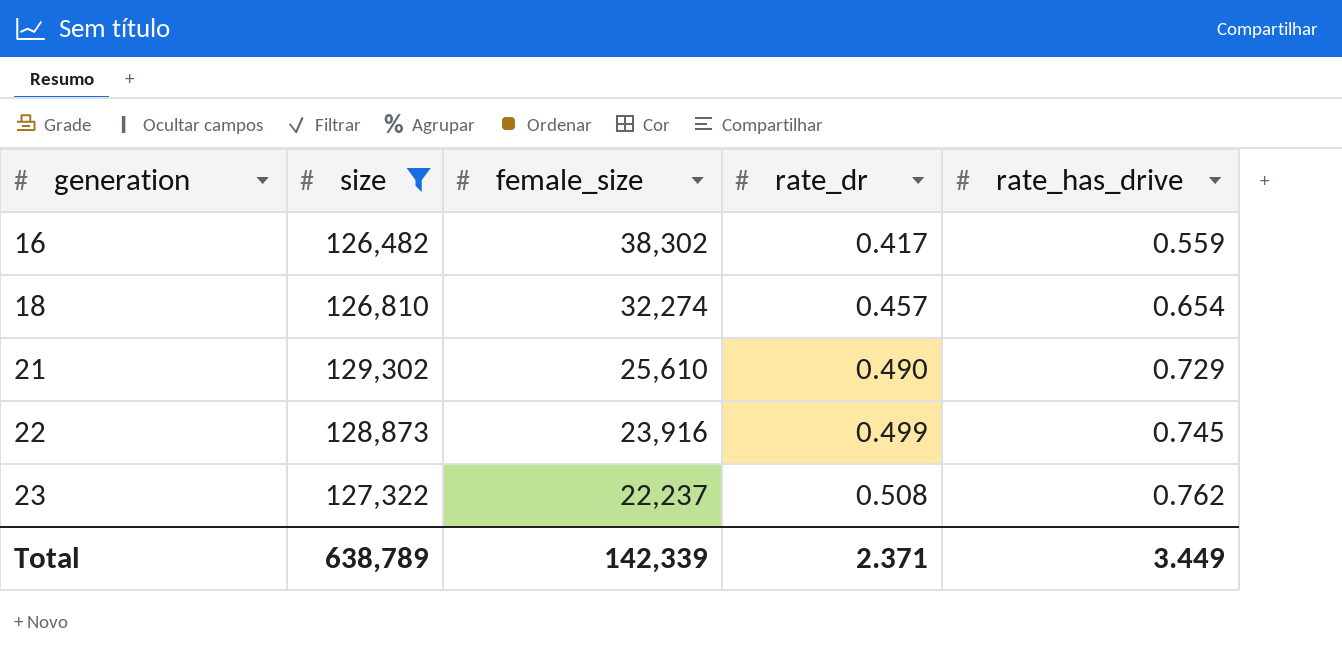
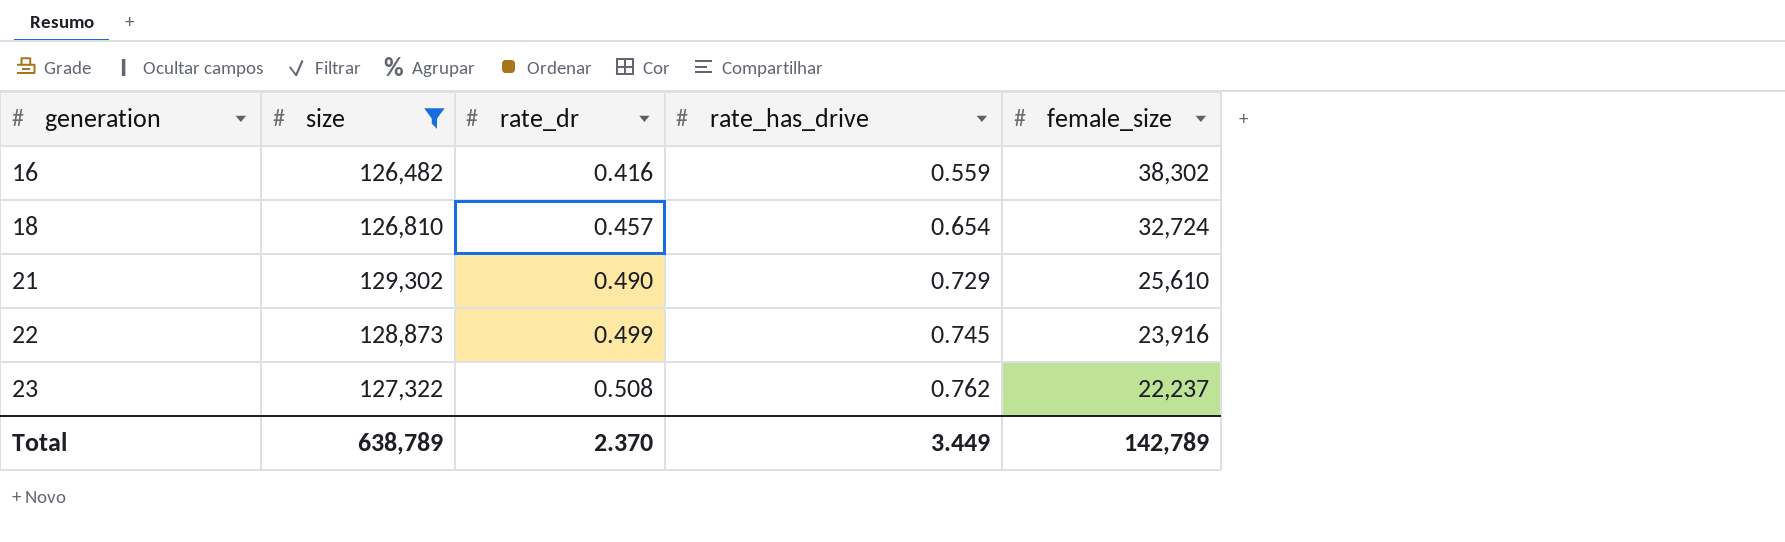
column female_size | position: 3 -> 5
16 | rate_dr: 0.417 -> 0.416
18 | female_size: 32,274 -> 32,724
Total | rate_dr: 2.371 -> 2.370
Total | female_size: 142,339 -> 142,789

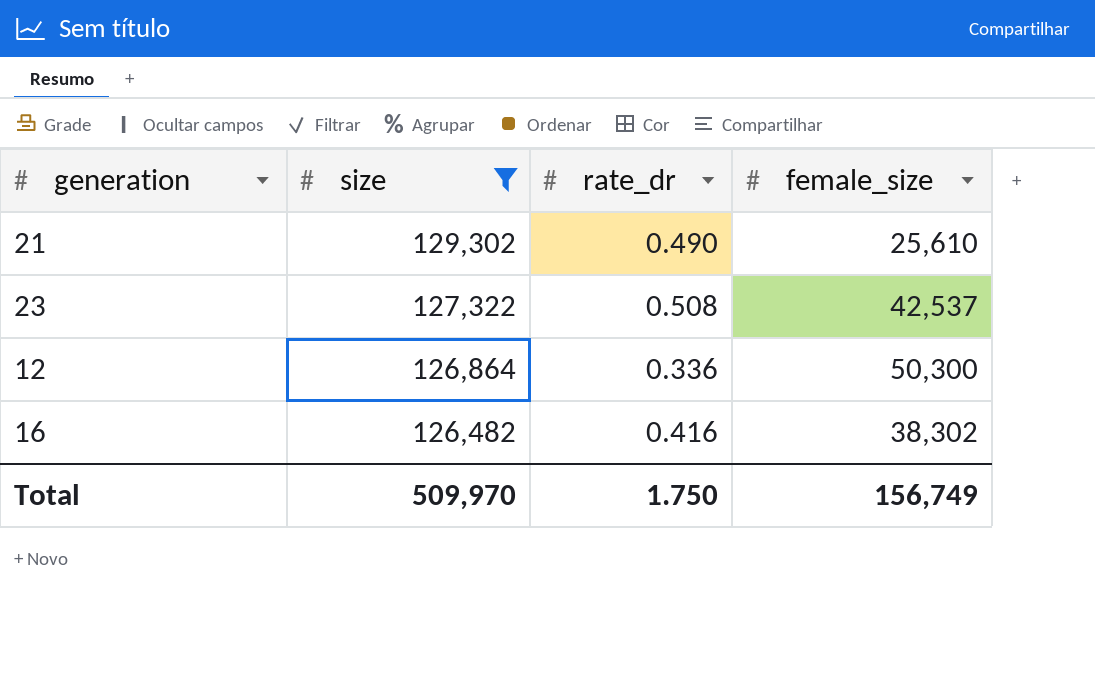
row order: generation ascending -> size descending
column rate_has_drive | position: 4 -> none
row 18: 126,810 | 0.457 | 0.654 | 32,724 -> none
row 22: 128,873 | 0.499 | 0.745 | 23,916 -> none
23 | female_size: 22,237 -> 42,537
row 12: none -> 126,864 | 0.336 | 50,300
Total | size: 638,789 -> 509,970
Total | rate_dr: 2.370 -> 1.750
Total | female_size: 142,789 -> 156,749

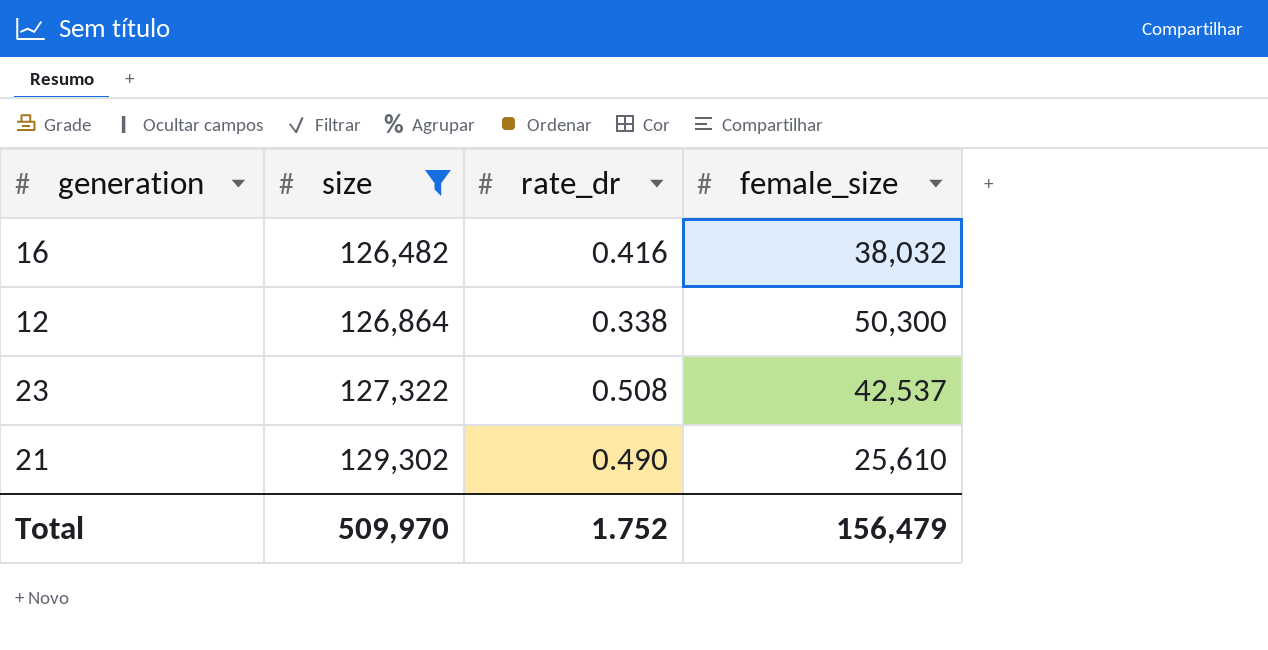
row order: size descending -> size ascending
16 | female_size: 38,302 -> 38,032
12 | rate_dr: 0.336 -> 0.338
Total | rate_dr: 1.750 -> 1.752
Total | female_size: 156,749 -> 156,479

